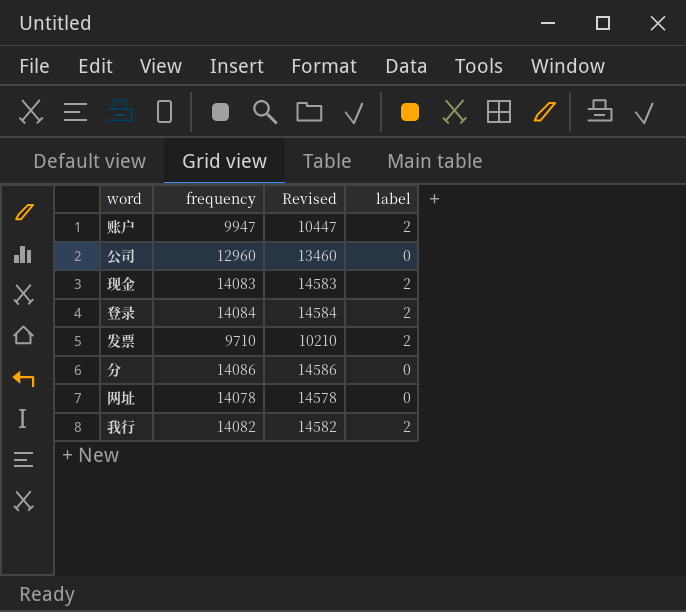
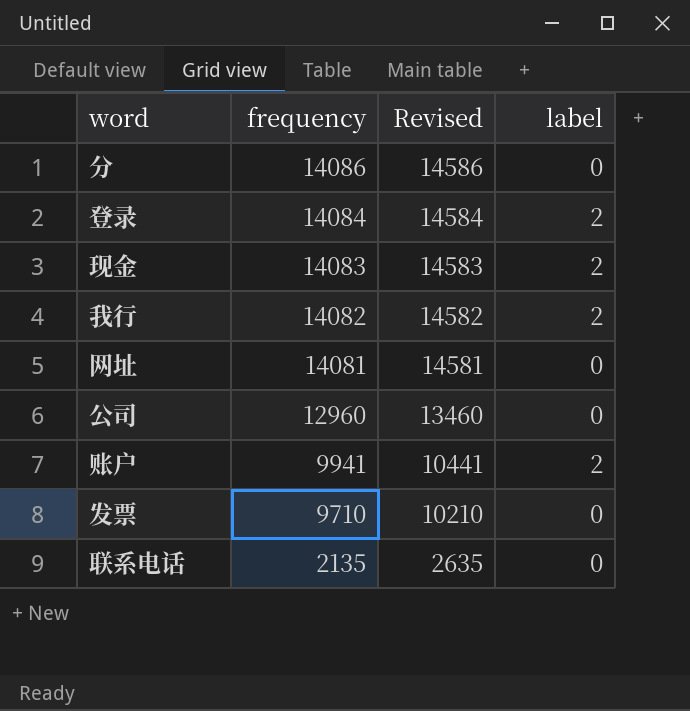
row order: none -> frequency descending
网址 | frequency: 14078 -> 14081
网址 | Revised: 14578 -> 14581
账户 | frequency: 9947 -> 9941
账户 | Revised: 10447 -> 10441
发票 | label: 2 -> 0
row 联系电话: none -> 2135 | 2635 | 0

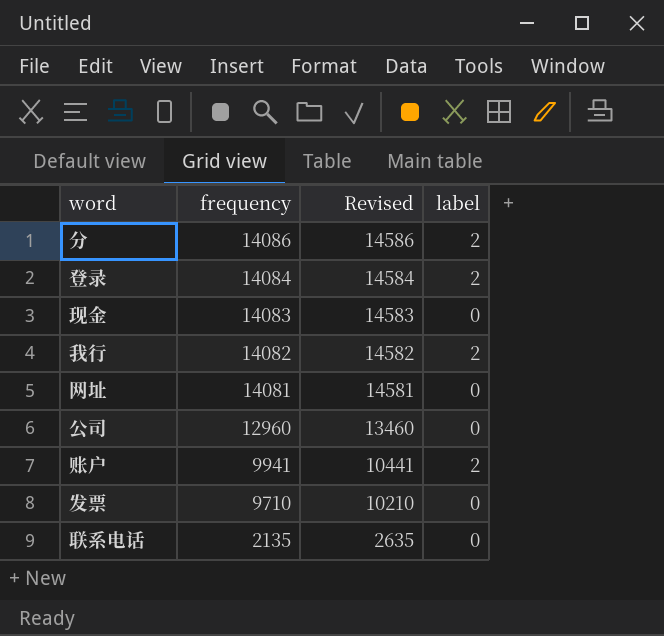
分 | label: 0 -> 2
现金 | label: 2 -> 0

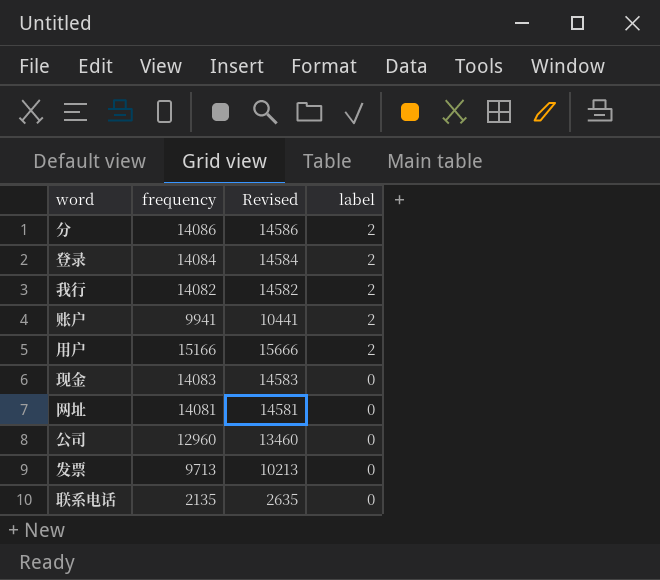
row order: frequency descending -> label descending
row 用户: none -> 15166 | 15666 | 2
发票 | frequency: 9710 -> 9713
发票 | Revised: 10210 -> 10213

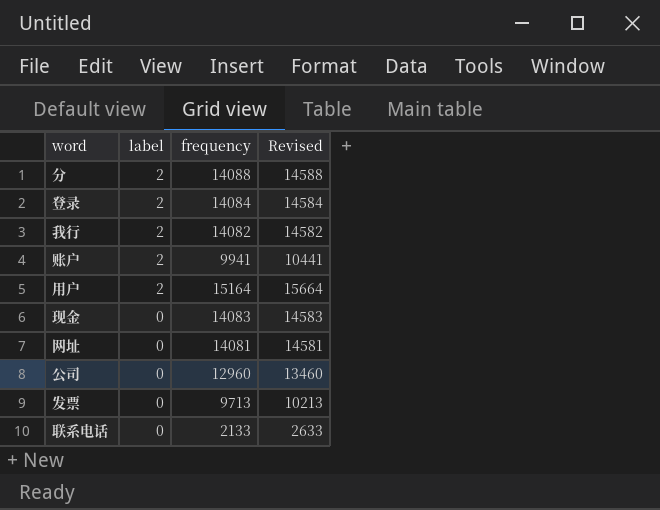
column label | position: 4 -> 2
分 | frequency: 14086 -> 14088
分 | Revised: 14586 -> 14588
用户 | frequency: 15166 -> 15164
用户 | Revised: 15666 -> 15664
联系电话 | frequency: 2135 -> 2133
联系电话 | Revised: 2635 -> 2633

